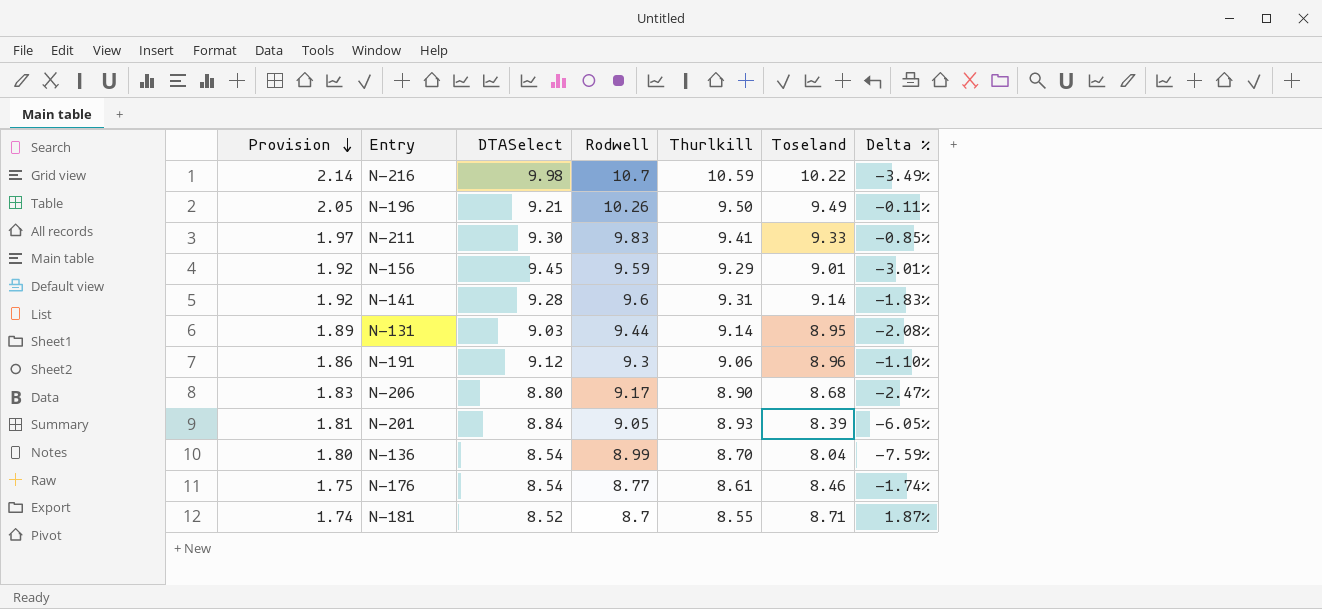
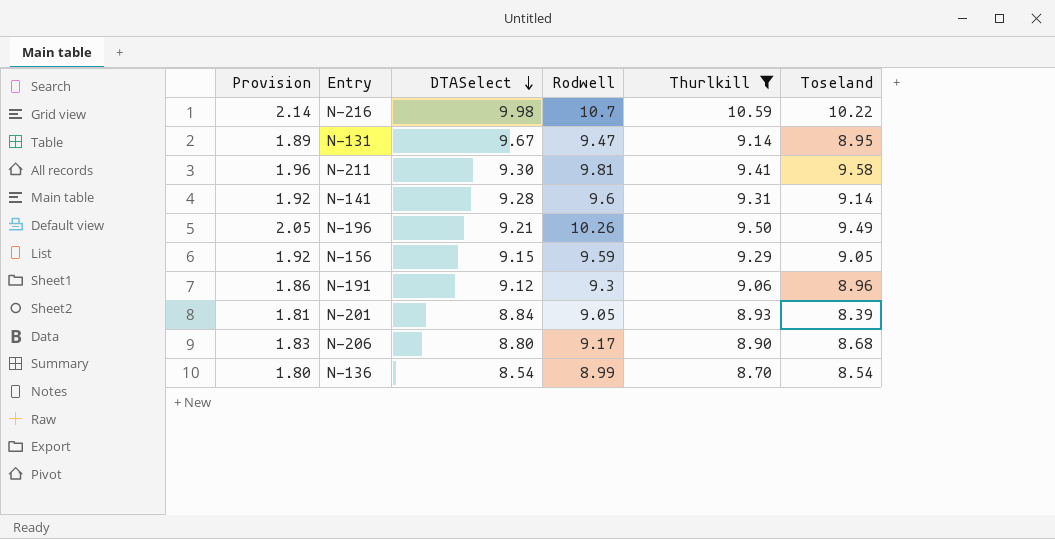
filter: none -> Thurlkill >= 8.70
row order: Provision descending -> DTASelect descending
column Delta % | formula: ([Toseland] - [Thurlkill]) / [Thurlkill] -> none
N-131 | DTASelect: 9.03 -> 9.67
N-131 | Rodwell: 9.44 -> 9.47
N-211 | Provision: 1.97 -> 1.96
N-211 | Rodwell: 9.83 -> 9.81
N-211 | Toseland: 9.33 -> 9.58
N-156 | DTASelect: 9.45 -> 9.15
N-156 | Toseland: 9.01 -> 9.05
N-136 | Toseland: 8.04 -> 8.54

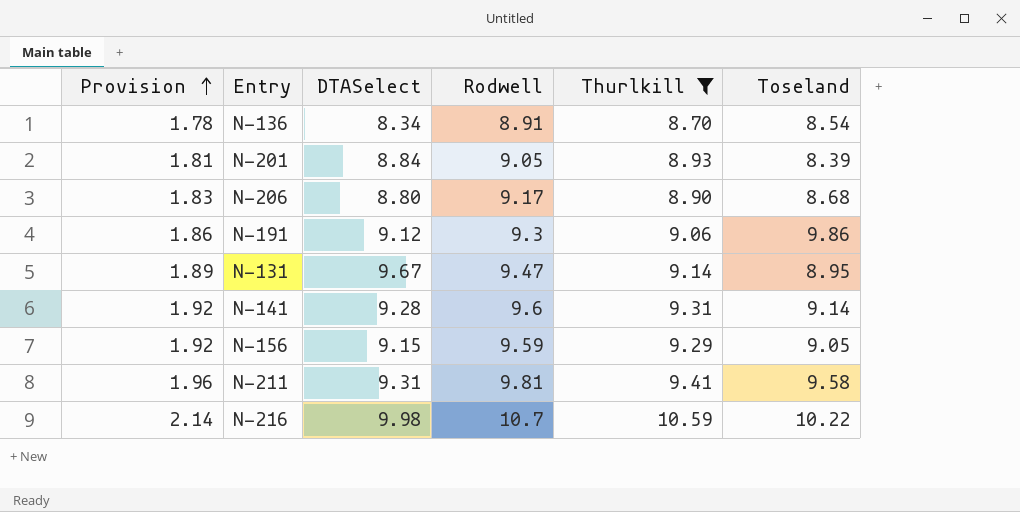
row order: DTASelect descending -> Provision ascending
row N-196: 2.05 | 9.21 | 10.26 | 9.50 | 9.49 -> none
N-136 | Provision: 1.80 -> 1.78
N-136 | DTASelect: 8.54 -> 8.34
N-136 | Rodwell: 8.99 -> 8.91
N-191 | Toseland: 8.96 -> 9.86
N-211 | DTASelect: 9.30 -> 9.31

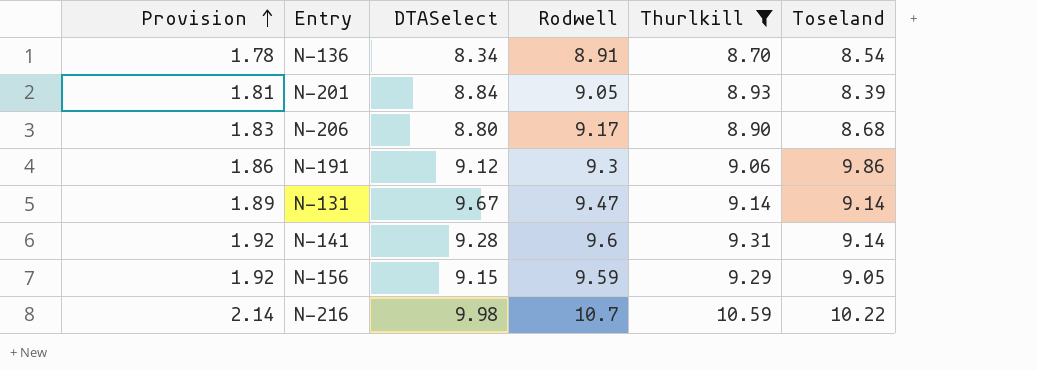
row N-211: 1.96 | 9.31 | 9.81 | 9.41 | 9.58 -> none
N-131 | Toseland: 8.95 -> 9.14

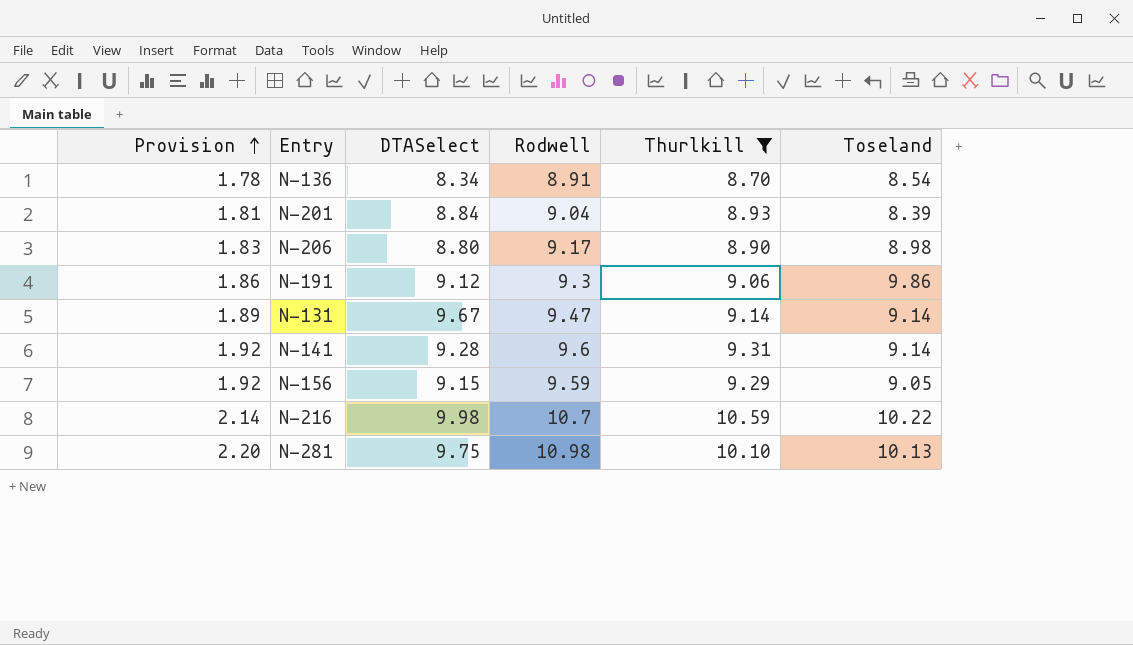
N-201 | Rodwell: 9.05 -> 9.04
N-206 | Toseland: 8.68 -> 8.98
row N-281: none -> 2.20 | 9.75 | 10.98 | 10.10 | 10.13

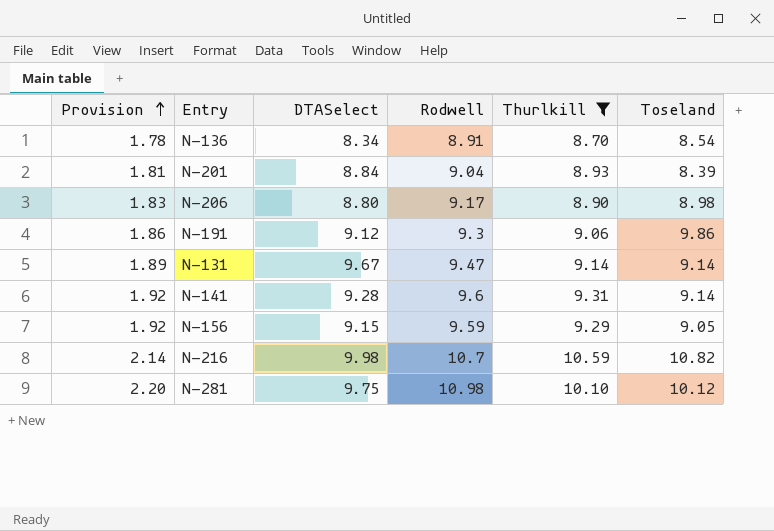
N-216 | Toseland: 10.22 -> 10.82
N-281 | Toseland: 10.13 -> 10.12

